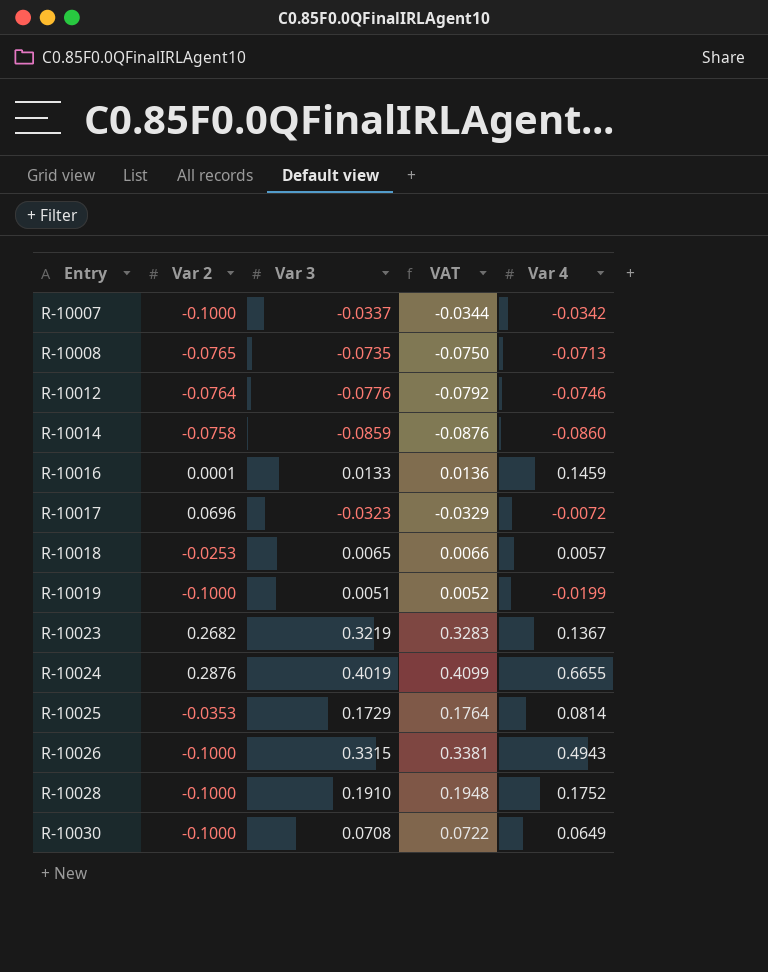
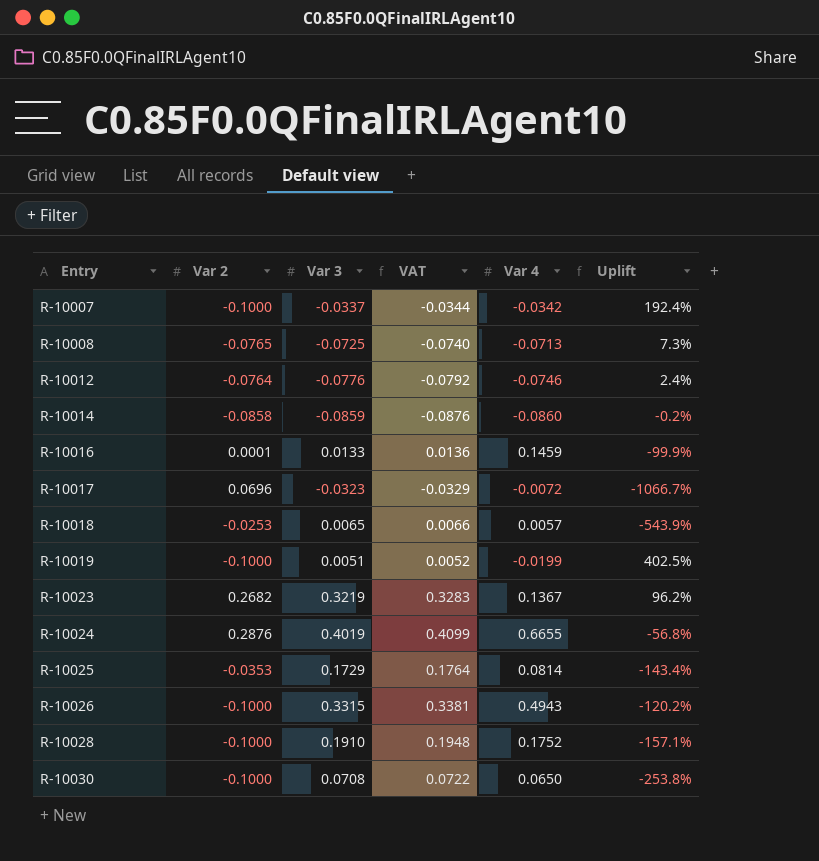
column Uplift | formula: none -> ([Var 2] - [Var 4]) / [Var 4]
R-10008 | Var 3: -0.0735 -> -0.0725
R-10008 | VAT: -0.0750 -> -0.0740
R-10014 | Var 2: -0.0758 -> -0.0858
R-10030 | Var 4: 0.0649 -> 0.0650

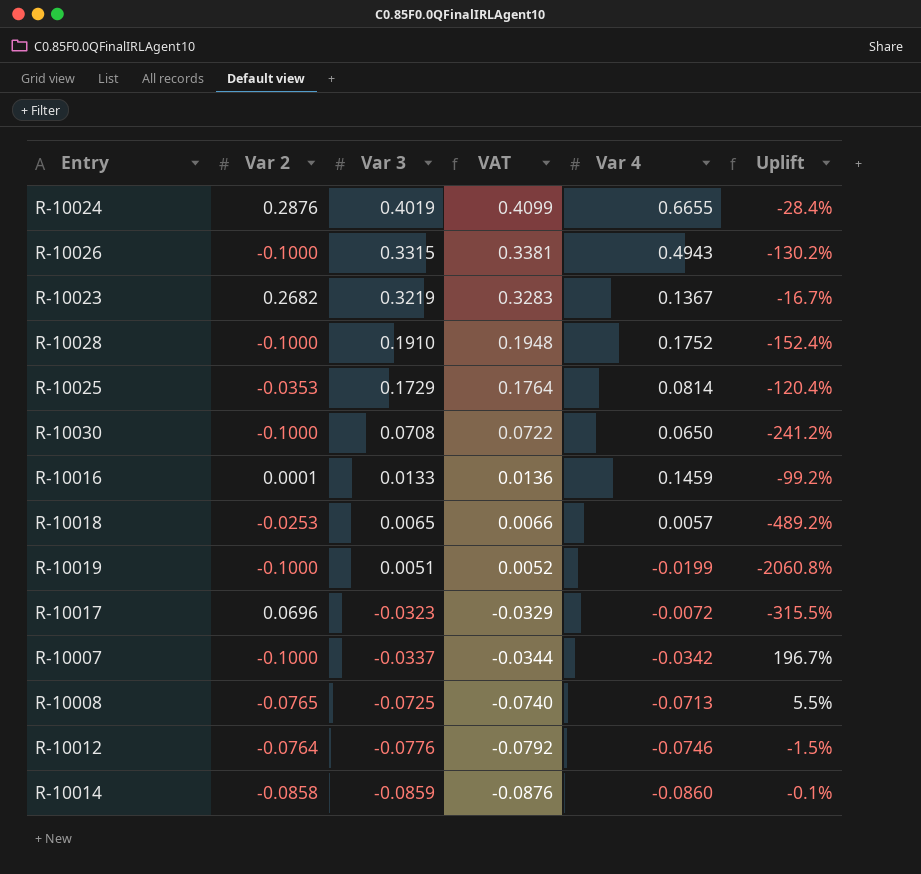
row order: Entry ascending -> Var 3 descending
column Uplift | formula: ([Var 2] - [Var 4]) / [Var 4] -> ([Var 2] - [Var 3]) / [Var 3]

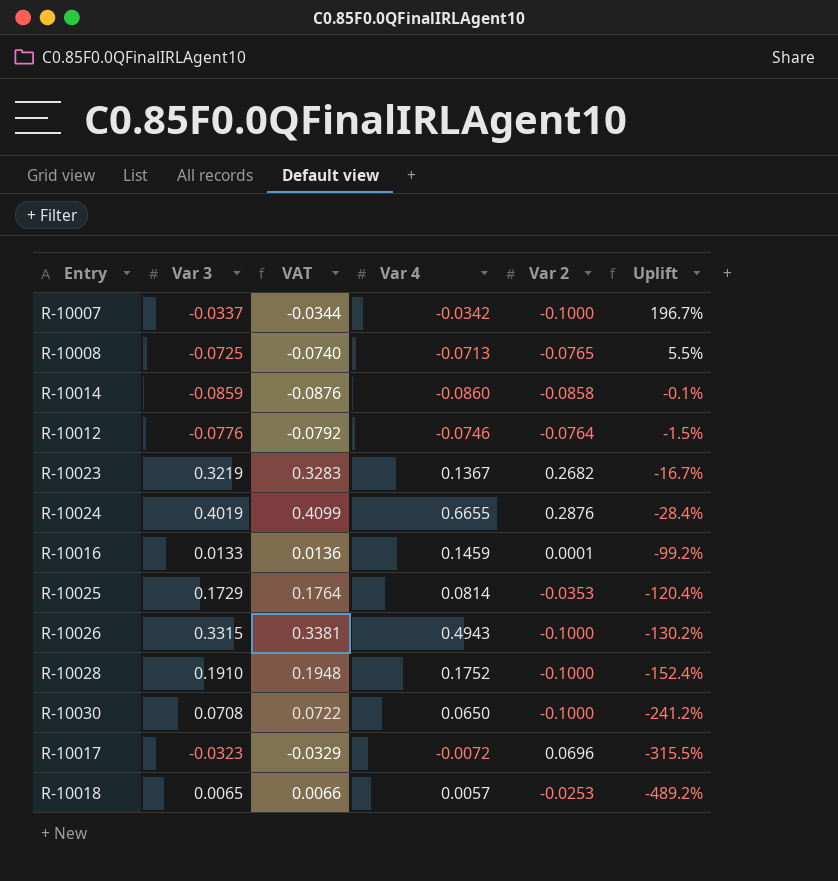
row order: Var 3 descending -> Uplift descending
column Var 2 | position: 2 -> 5
row R-10019: -0.1000 | 0.0051 | 0.0052 | -0.0199 | -2060.8% -> none

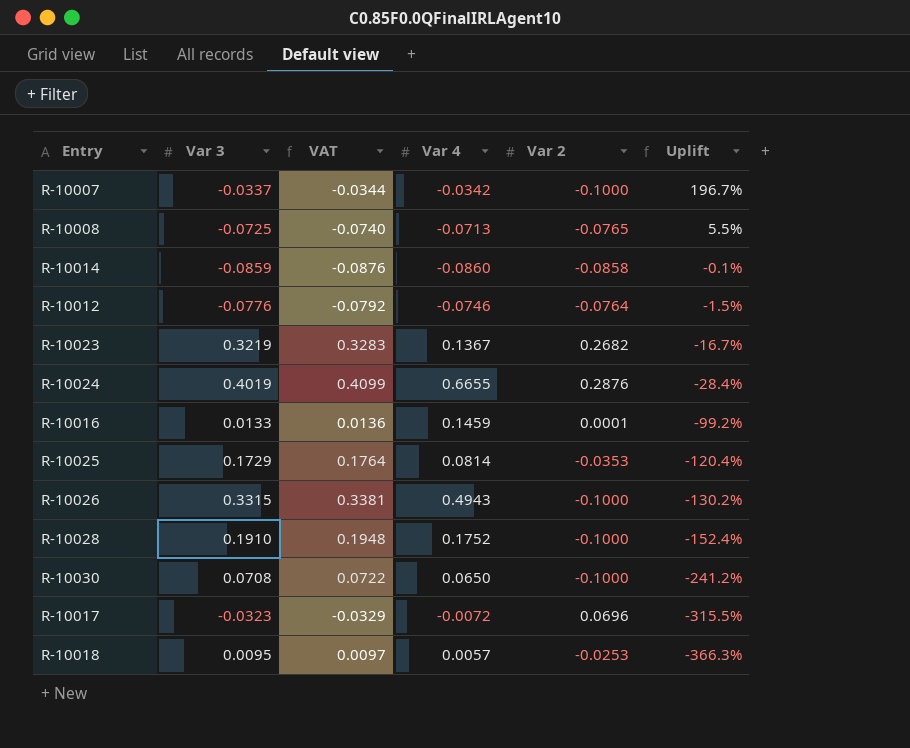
R-10018 | Var 3: 0.0065 -> 0.0095
R-10018 | VAT: 0.0066 -> 0.0097
R-10018 | Uplift: -489.2% -> -366.3%

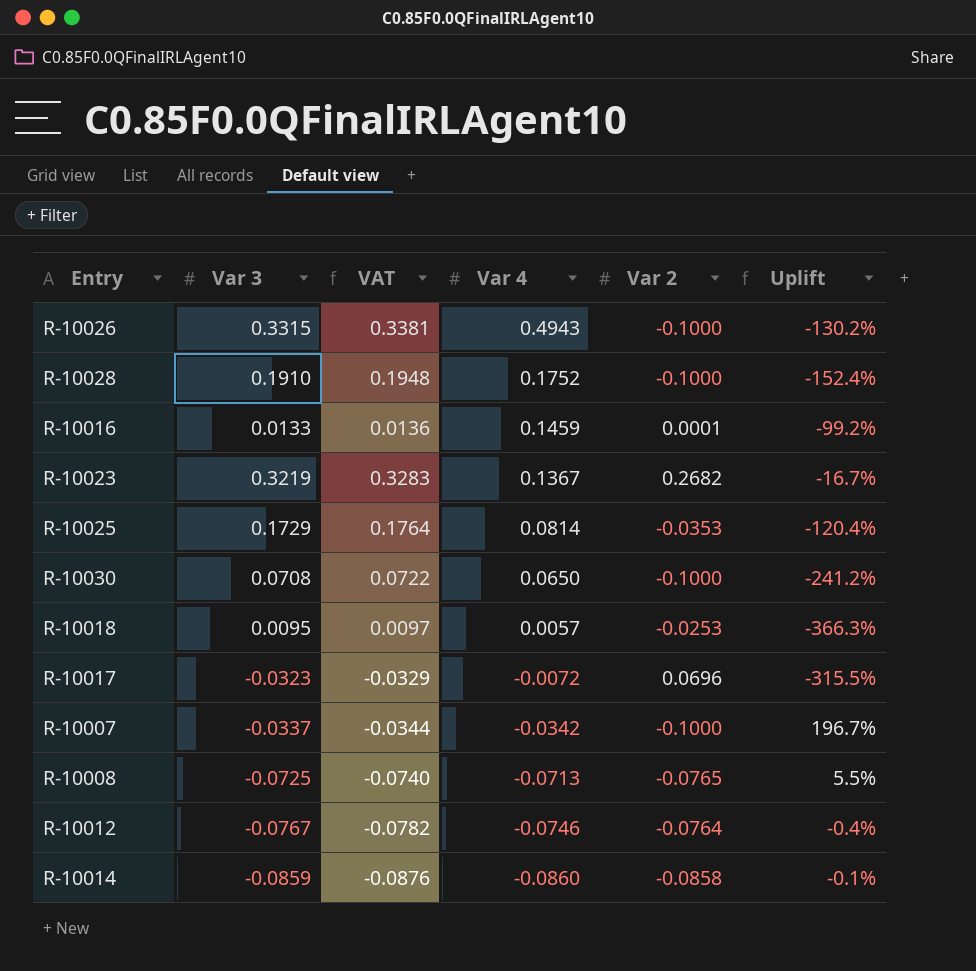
row order: Uplift descending -> Var 4 descending
row R-10024: 0.4019 | 0.4099 | 0.6655 | 0.2876 | -28.4% -> none
R-10012 | Var 3: -0.0776 -> -0.0767
R-10012 | VAT: -0.0792 -> -0.0782
R-10012 | Uplift: -1.5% -> -0.4%

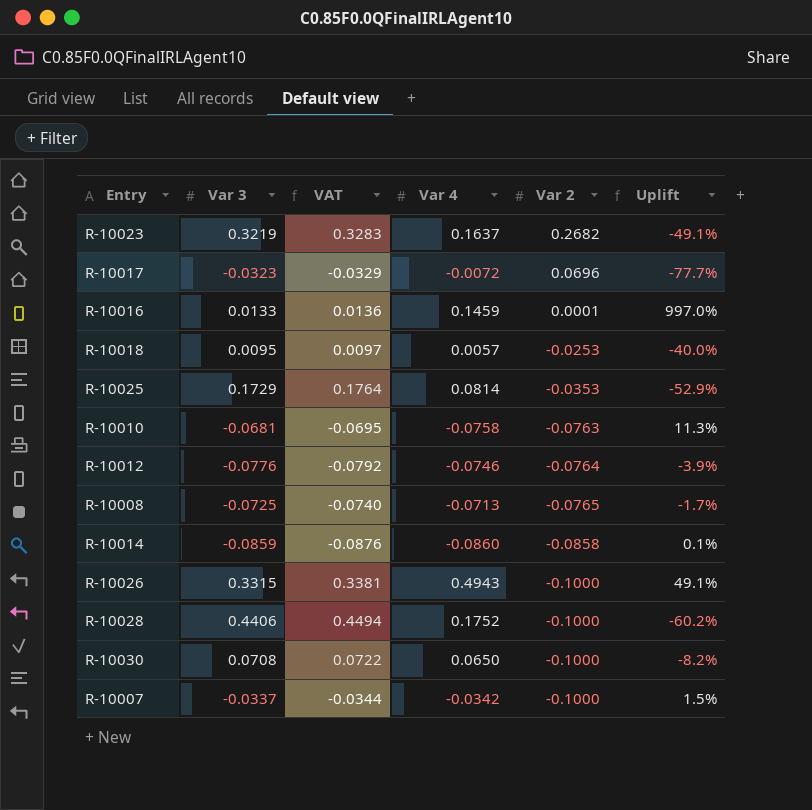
row order: Var 4 descending -> Var 2 descending
column Uplift | formula: ([Var 2] - [Var 3]) / [Var 3] -> ([Var 4] - [Var 3]) / [Var 3]
R-10023 | Var 4: 0.1367 -> 0.1637
row R-10010: none -> -0.0681 | -0.0695 | -0.0758 | -0.0763 | 11.3%
R-10012 | Var 3: -0.0767 -> -0.0776
R-10012 | VAT: -0.0782 -> -0.0792
R-10028 | Var 3: 0.1910 -> 0.4406
R-10028 | VAT: 0.1948 -> 0.4494

